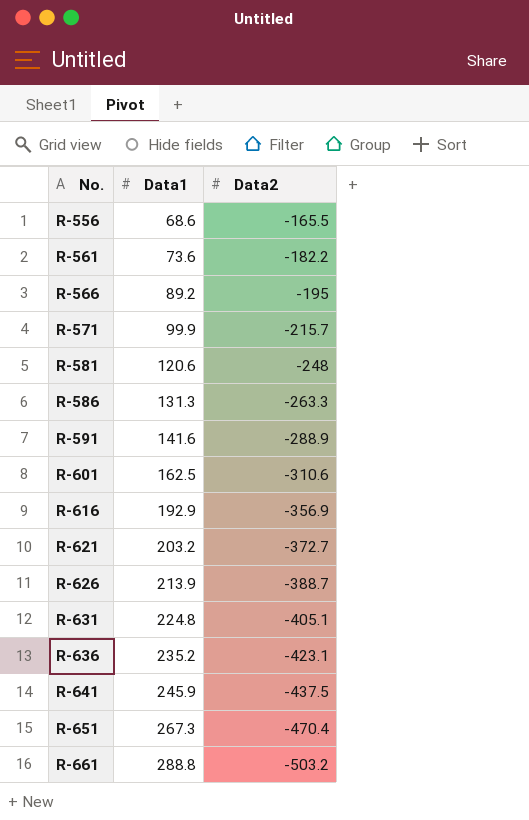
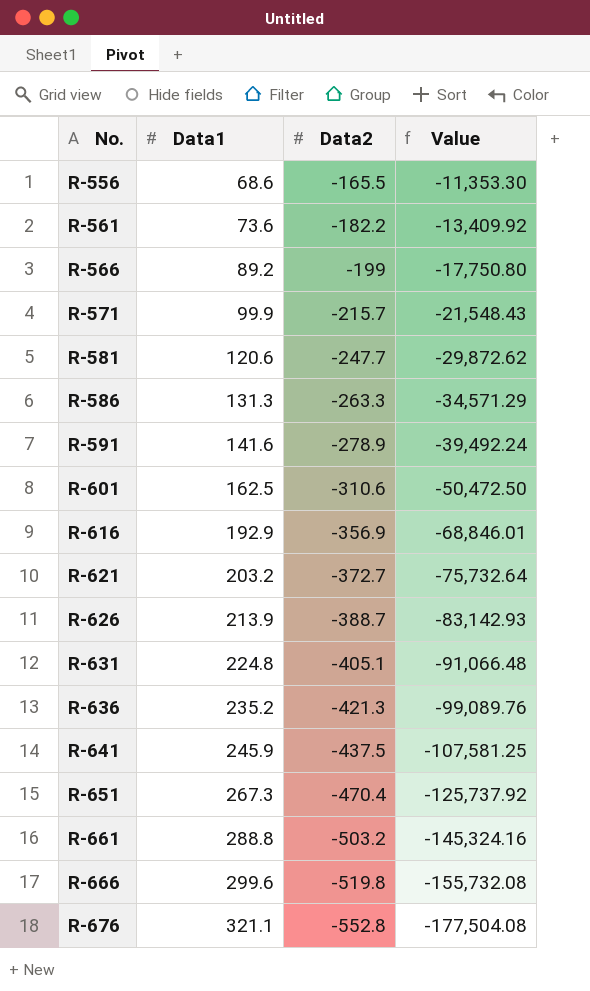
column Value | formula: none -> [Data1] * [Data2]
R-566 | Data2: -195 -> -199
R-581 | Data2: -248 -> -247.7
R-591 | Data2: -288.9 -> -278.9
R-636 | Data2: -423.1 -> -421.3
row R-666: none -> 299.6 | -519.8 | -155,732.08
row R-676: none -> 321.1 | -552.8 | -177,504.08

